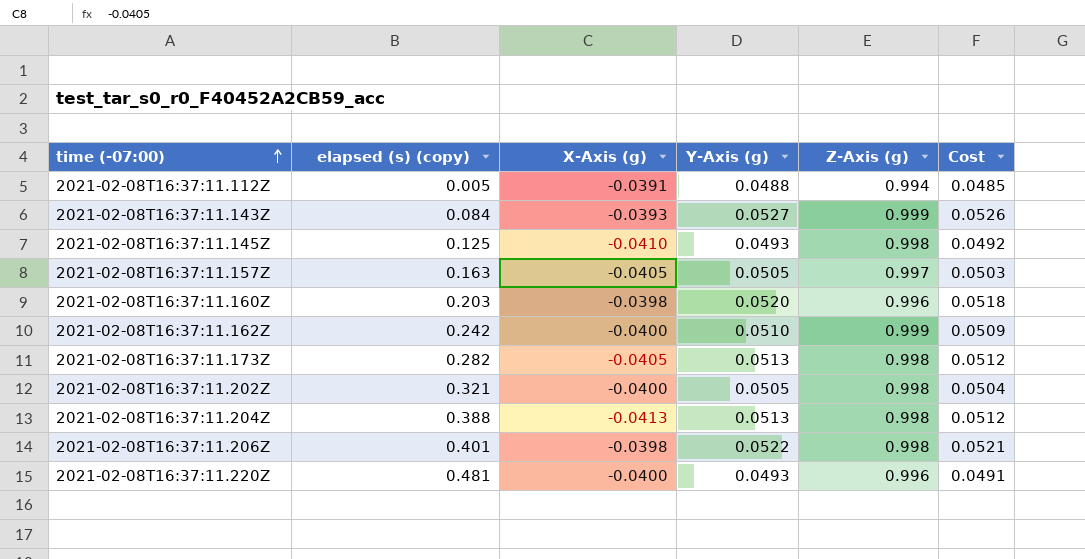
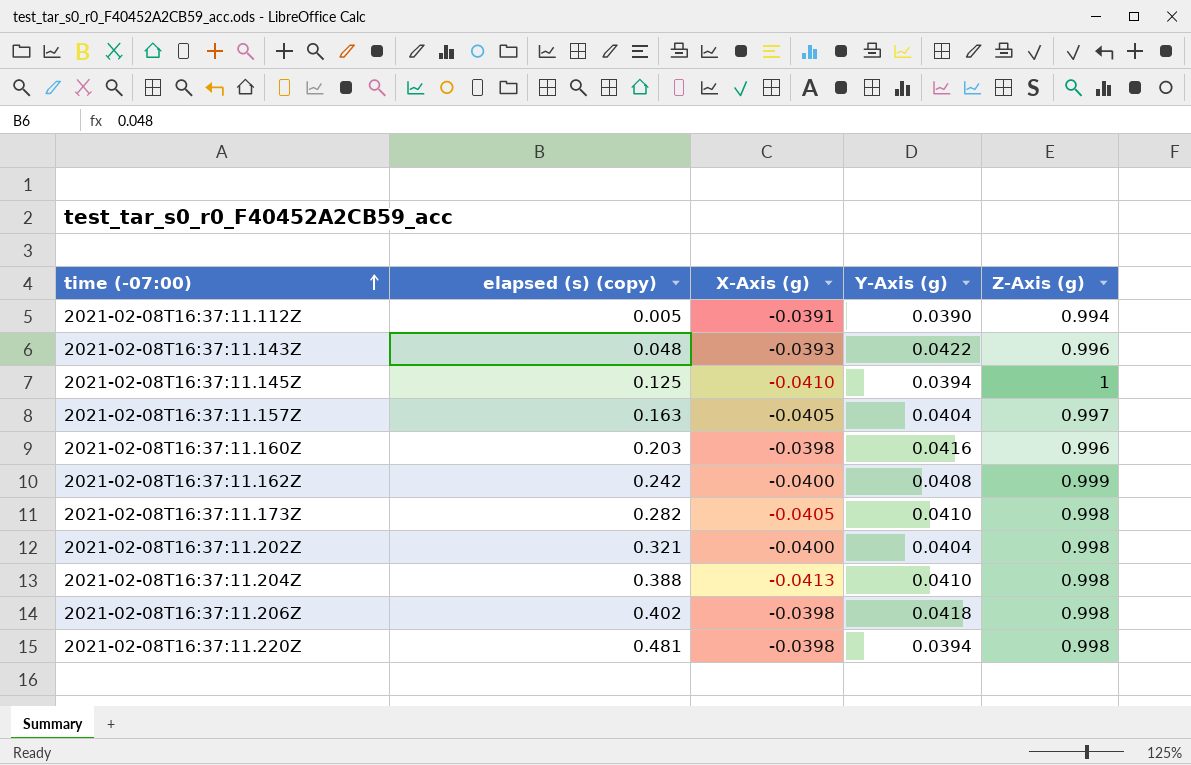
column Cost | formula: [Y-Axis (g)] * [Z-Axis (g)] -> none
2021-02-08T16:37:11.112Z | Y-Axis (g): 0.0488 -> 0.0390
2021-02-08T16:37:11.143Z | elapsed (s) (copy): 0.084 -> 0.048
2021-02-08T16:37:11.143Z | Y-Axis (g): 0.0527 -> 0.0422
2021-02-08T16:37:11.143Z | Z-Axis (g): 0.999 -> 0.996
2021-02-08T16:37:11.145Z | Y-Axis (g): 0.0493 -> 0.0394
2021-02-08T16:37:11.145Z | Z-Axis (g): 0.998 -> 1
2021-02-08T16:37:11.157Z | Y-Axis (g): 0.0505 -> 0.0404
2021-02-08T16:37:11.160Z | Y-Axis (g): 0.0520 -> 0.0416
2021-02-08T16:37:11.162Z | Y-Axis (g): 0.0510 -> 0.0408
2021-02-08T16:37:11.173Z | Y-Axis (g): 0.0513 -> 0.0410
2021-02-08T16:37:11.202Z | Y-Axis (g): 0.0505 -> 0.0404
2021-02-08T16:37:11.204Z | Y-Axis (g): 0.0513 -> 0.0410
2021-02-08T16:37:11.206Z | elapsed (s) (copy): 0.401 -> 0.402
2021-02-08T16:37:11.206Z | Y-Axis (g): 0.0522 -> 0.0418
2021-02-08T16:37:11.220Z | X-Axis (g): -0.0400 -> -0.0398
2021-02-08T16:37:11.220Z | Y-Axis (g): 0.0493 -> 0.0394
2021-02-08T16:37:11.220Z | Z-Axis (g): 0.996 -> 0.998

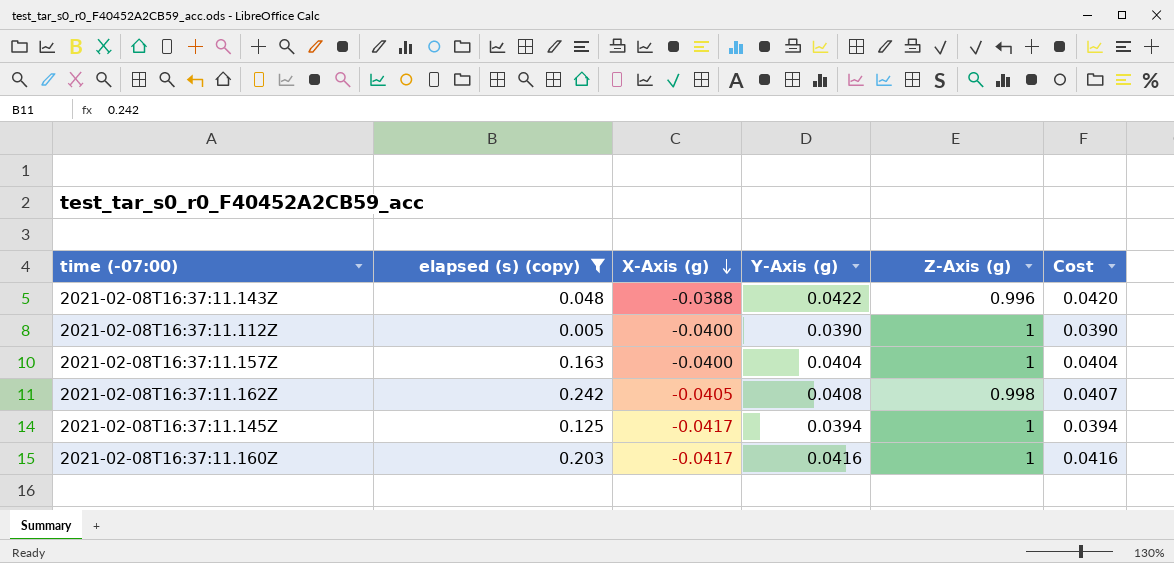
filter: none -> elapsed (s) (copy) <= 0.242
row order: time (-07:00) ascending -> X-Axis (g) descending
column Cost | formula: none -> [Y-Axis (g)] * [Z-Axis (g)]
2021-02-08T16:37:11.143Z | X-Axis (g): -0.0393 -> -0.0388
2021-02-08T16:37:11.112Z | X-Axis (g): -0.0391 -> -0.0400
2021-02-08T16:37:11.112Z | Z-Axis (g): 0.994 -> 1
2021-02-08T16:37:11.157Z | X-Axis (g): -0.0405 -> -0.0400
2021-02-08T16:37:11.157Z | Z-Axis (g): 0.997 -> 1
2021-02-08T16:37:11.162Z | X-Axis (g): -0.0400 -> -0.0405
2021-02-08T16:37:11.162Z | Z-Axis (g): 0.999 -> 0.998
2021-02-08T16:37:11.145Z | X-Axis (g): -0.0410 -> -0.0417
2021-02-08T16:37:11.160Z | X-Axis (g): -0.0398 -> -0.0417
2021-02-08T16:37:11.160Z | Z-Axis (g): 0.996 -> 1

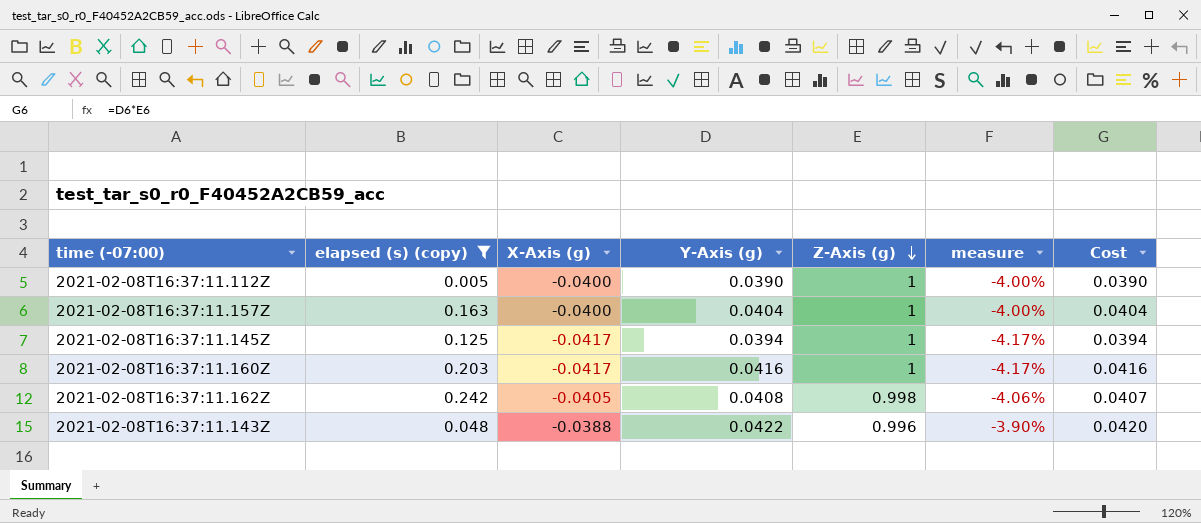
row order: X-Axis (g) descending -> Z-Axis (g) descending
column measure | formula: none -> [X-Axis (g)] / [Z-Axis (g)]

